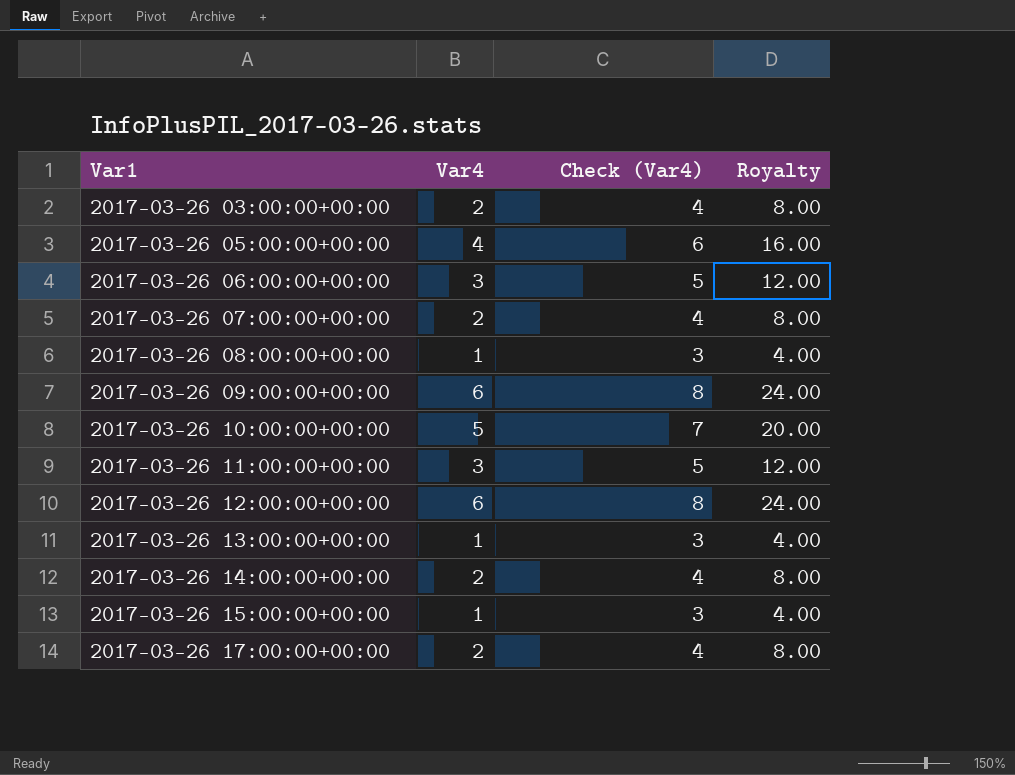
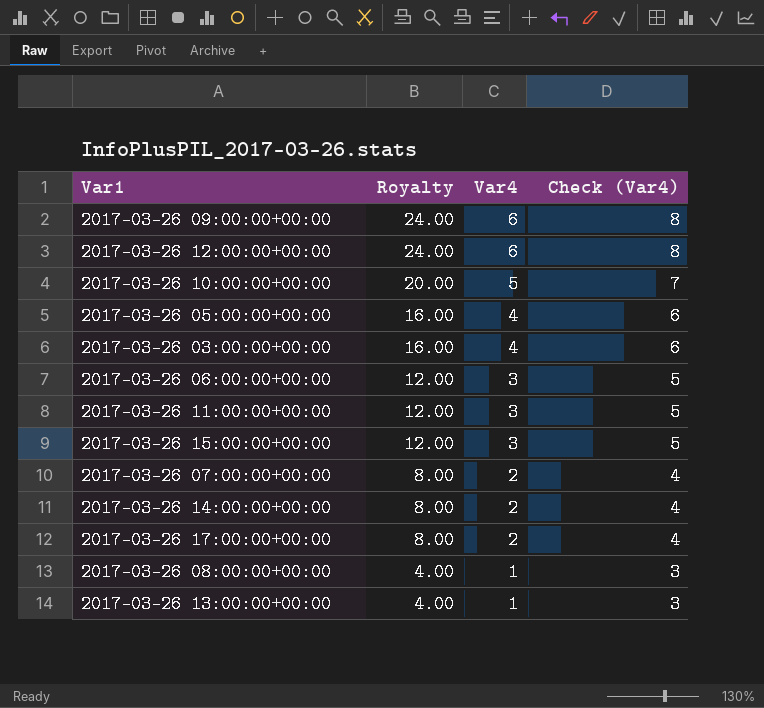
row order: Var1 ascending -> Royalty descending
column Royalty | position: 4 -> 2
2017-03-26 03:00:00+00:00 | Royalty: 8.00 -> 16.00
2017-03-26 03:00:00+00:00 | Var4: 2 -> 4
2017-03-26 03:00:00+00:00 | Check (Var4): 4 -> 6
2017-03-26 15:00:00+00:00 | Royalty: 4.00 -> 12.00
2017-03-26 15:00:00+00:00 | Var4: 1 -> 3
2017-03-26 15:00:00+00:00 | Check (Var4): 3 -> 5

